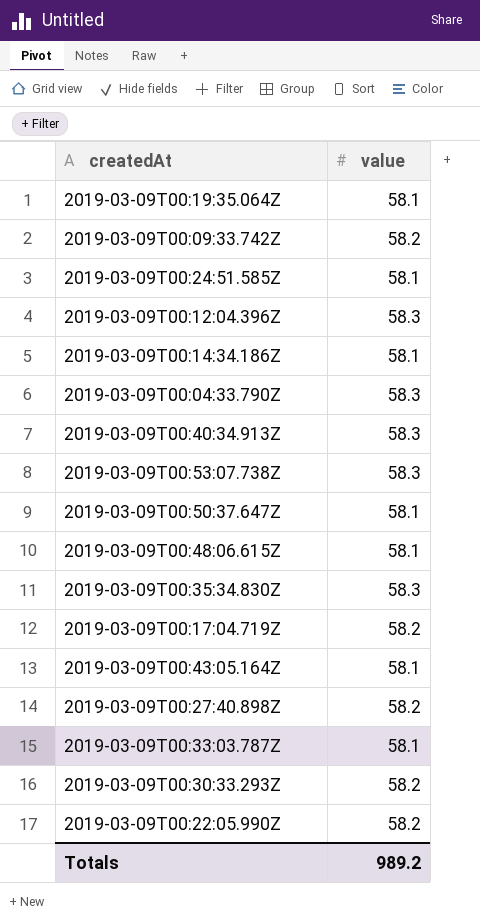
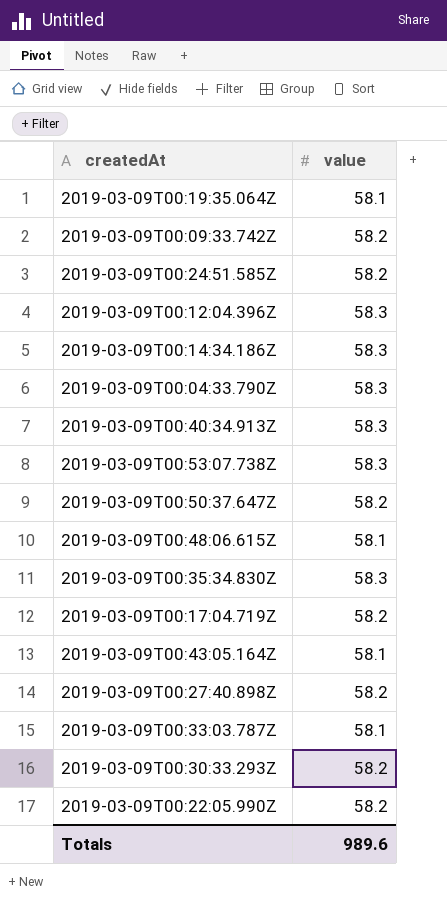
2019-03-09T00:24:51.585Z | value: 58.1 -> 58.2
2019-03-09T00:14:34.186Z | value: 58.1 -> 58.3
2019-03-09T00:50:37.647Z | value: 58.1 -> 58.2
Totals | value: 989.2 -> 989.6

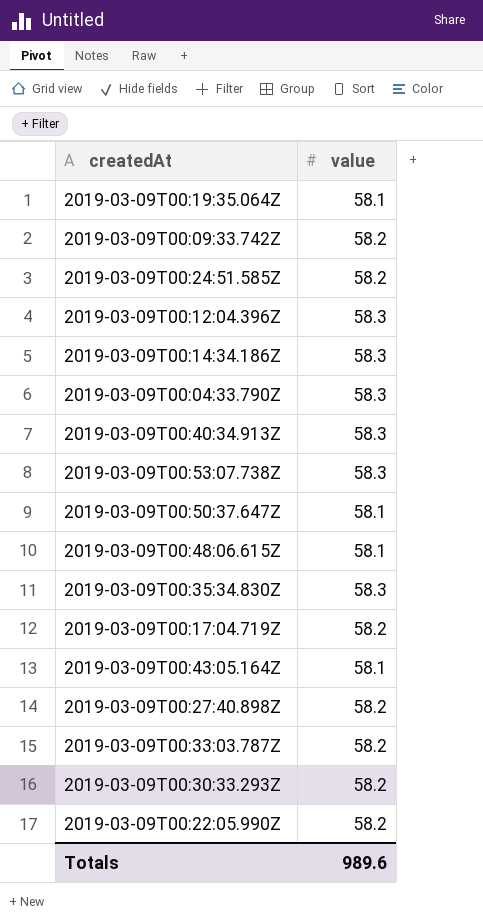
2019-03-09T00:50:37.647Z | value: 58.2 -> 58.1
2019-03-09T00:33:03.787Z | value: 58.1 -> 58.2

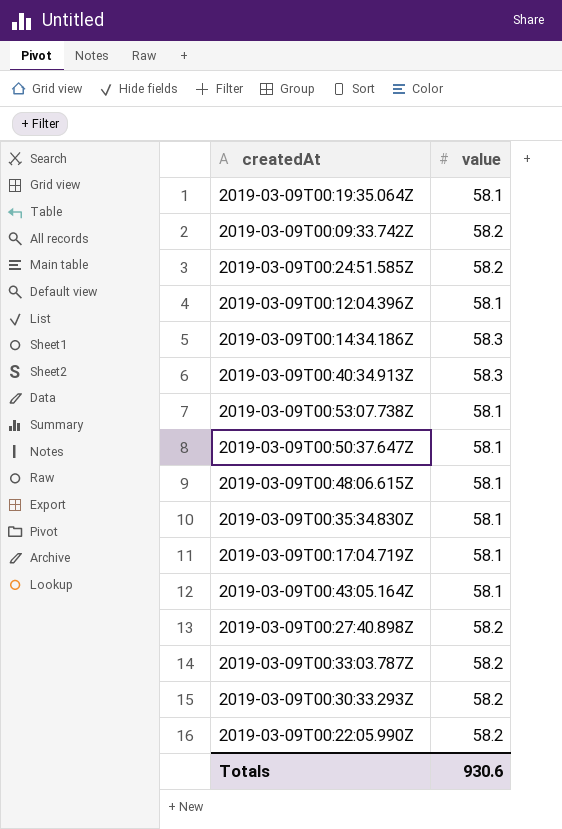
row 2019-03-09T00:04:33.790Z: 58.3 -> none
2019-03-09T00:12:04.396Z | value: 58.3 -> 58.1
2019-03-09T00:53:07.738Z | value: 58.3 -> 58.1
2019-03-09T00:35:34.830Z | value: 58.3 -> 58.1
2019-03-09T00:17:04.719Z | value: 58.2 -> 58.1
Totals | value: 989.6 -> 930.6

